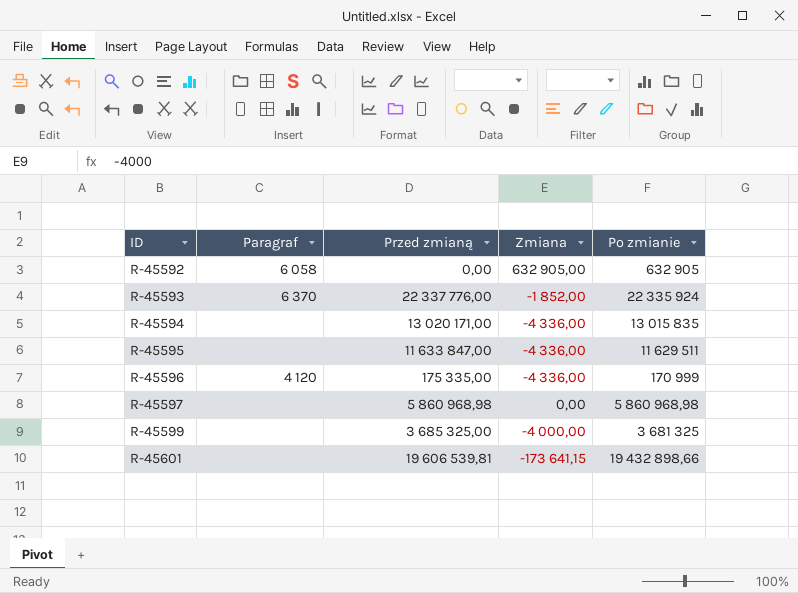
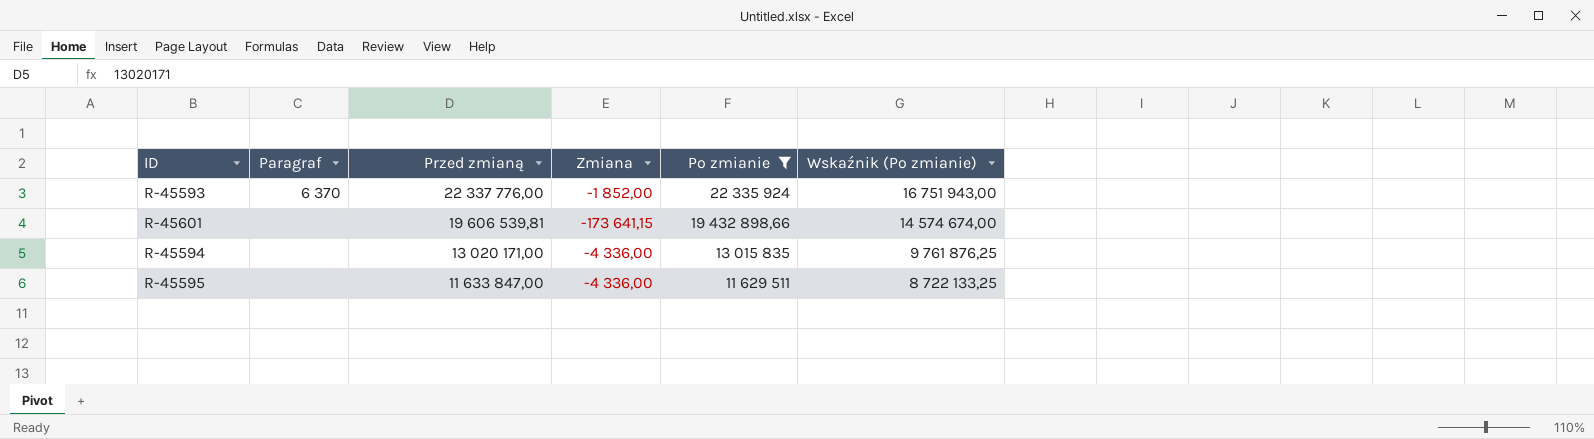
filter: none -> Po zmianie >= 11 629 511
row order: ID ascending -> Przed zmianą descending
column Wskaźnik (Po zmianie) | formula: none -> [Po zmianie] * 0,75

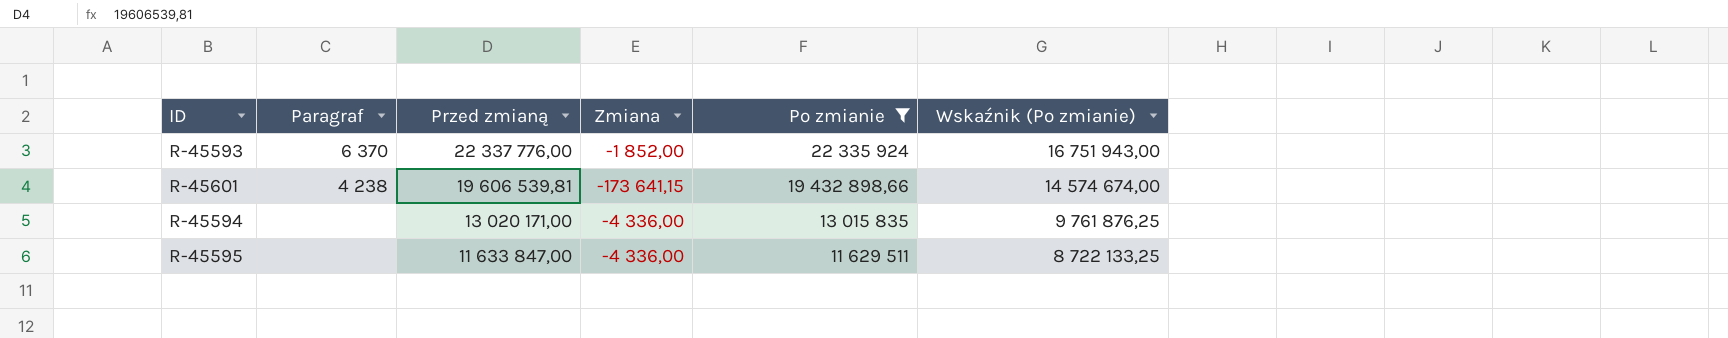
R-45601 | Paragraf: none -> 4 238

